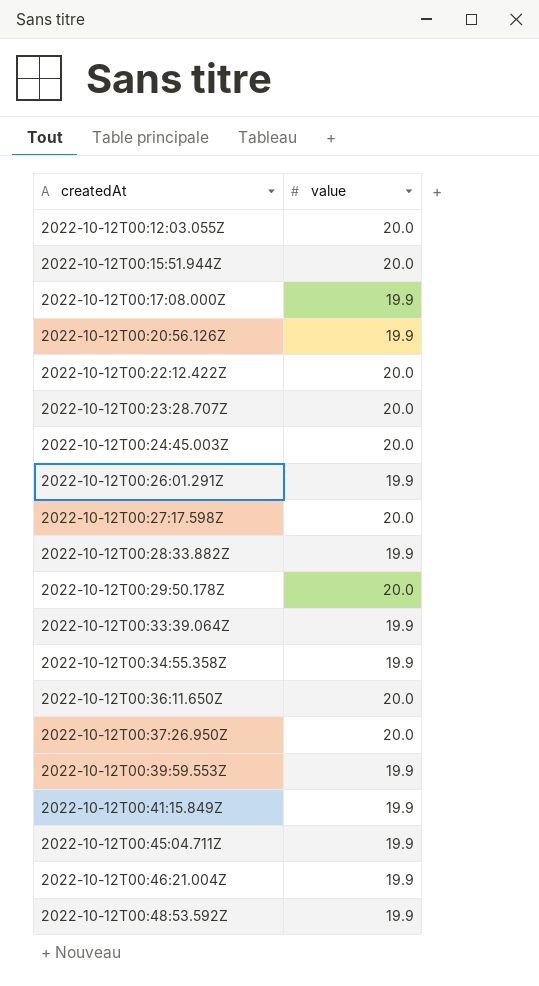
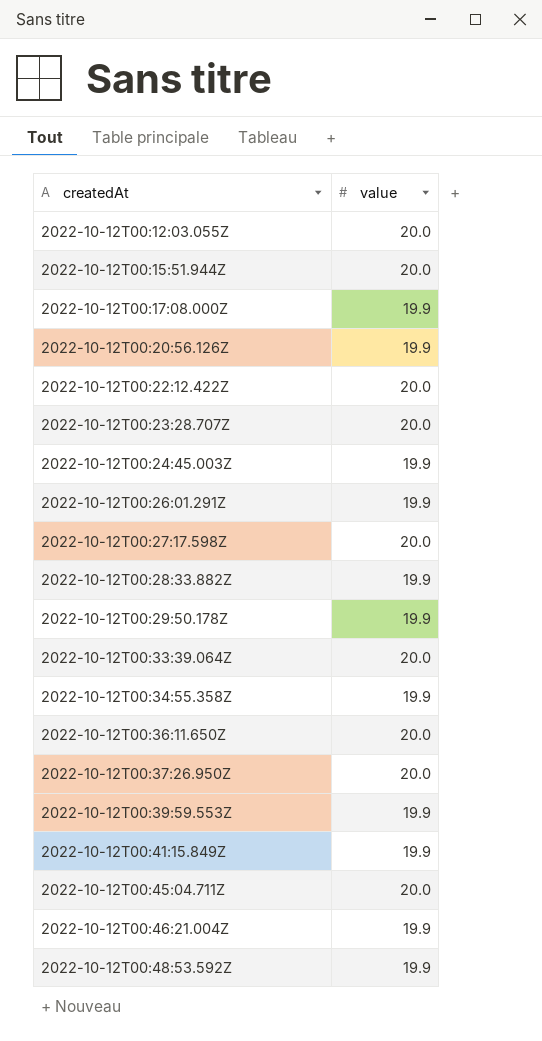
2022-10-12T00:24:45.003Z | value: 20.0 -> 19.9
2022-10-12T00:29:50.178Z | value: 20.0 -> 19.9
2022-10-12T00:33:39.064Z | value: 19.9 -> 20.0
2022-10-12T00:45:04.711Z | value: 19.9 -> 20.0

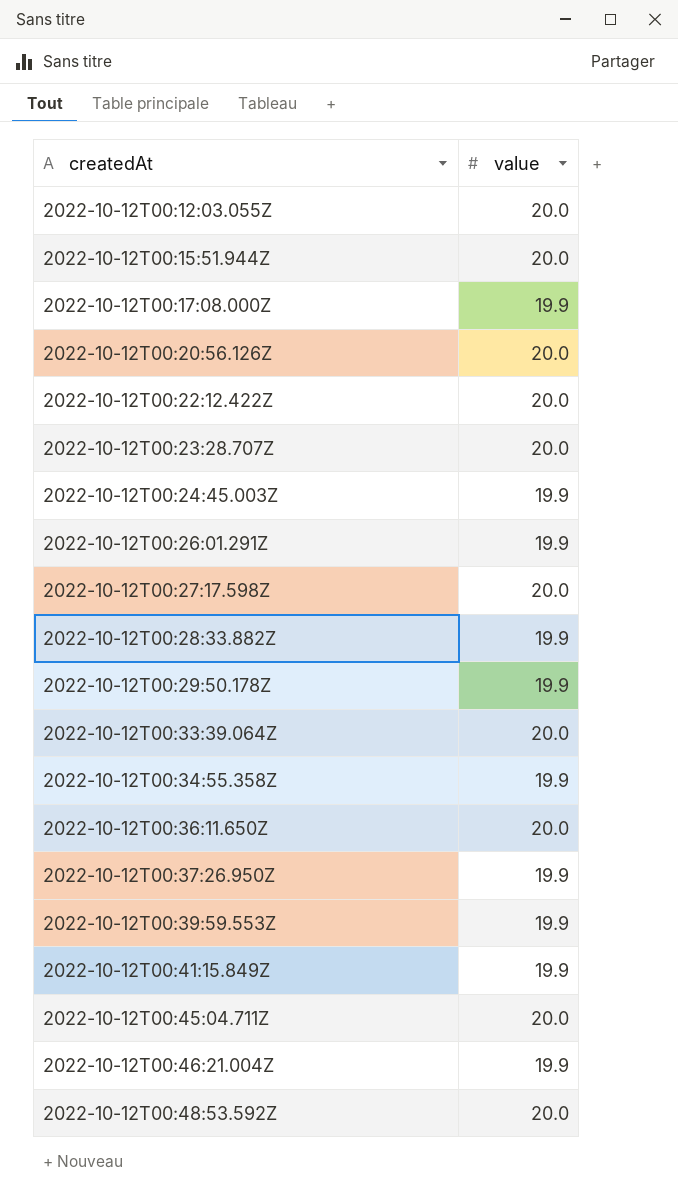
2022-10-12T00:20:56.126Z | value: 19.9 -> 20.0
2022-10-12T00:37:26.950Z | value: 20.0 -> 19.9
2022-10-12T00:48:53.592Z | value: 19.9 -> 20.0

